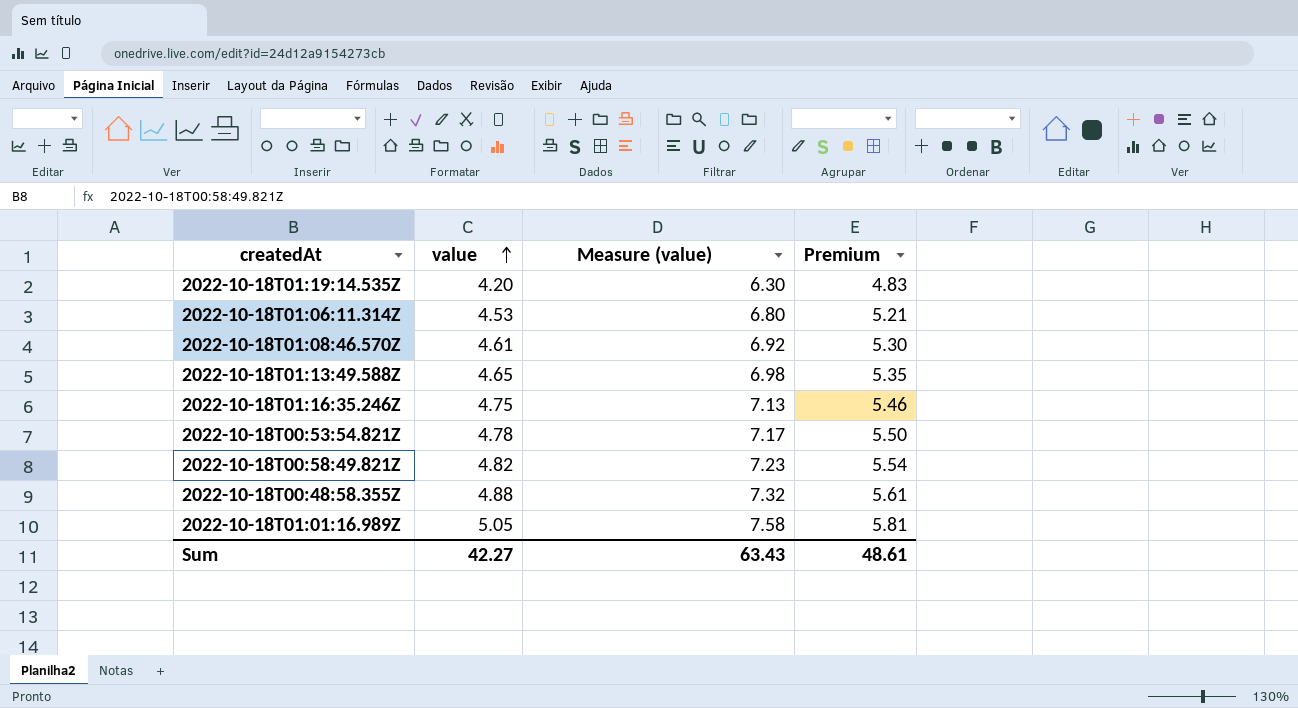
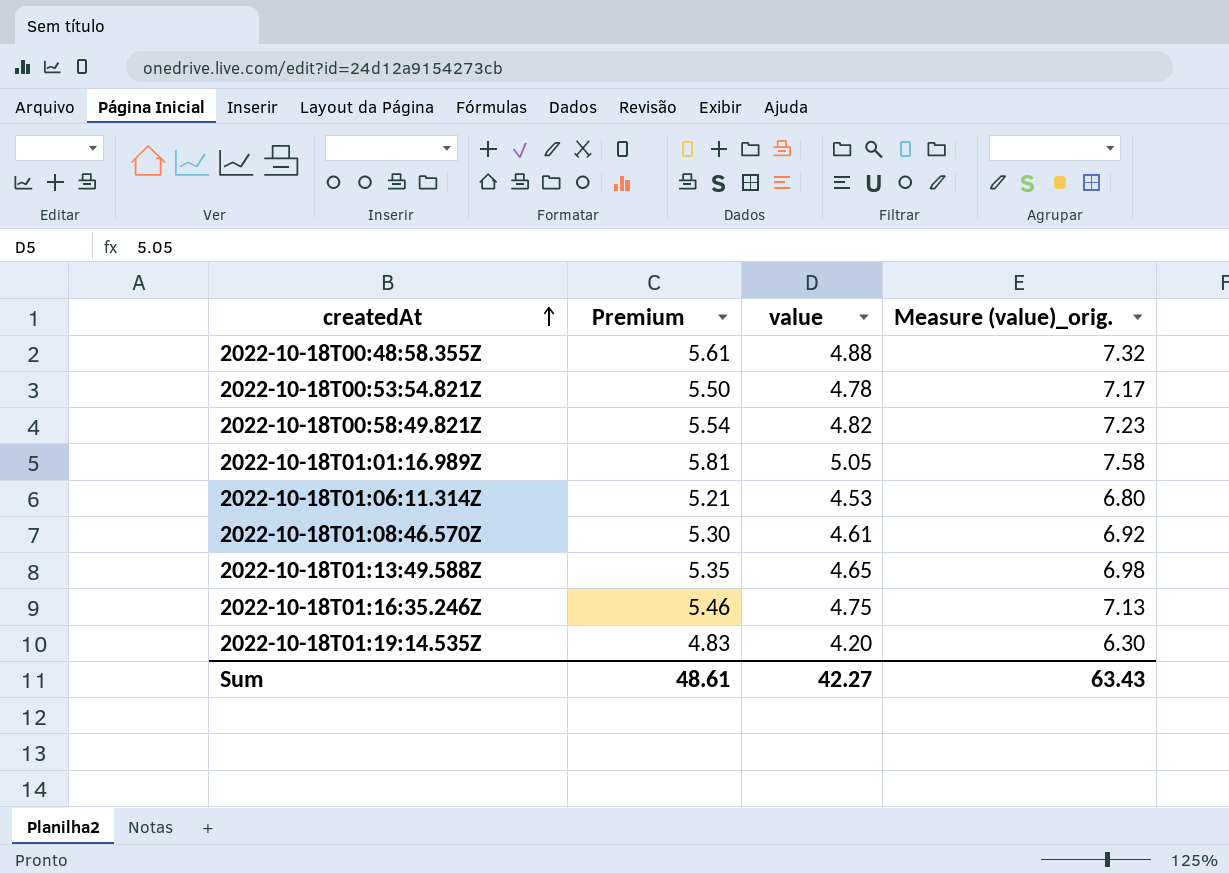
row order: value ascending -> createdAt ascending
column Premium | position: 4 -> 2
column name: Measure (value) -> Measure (value)_orig.

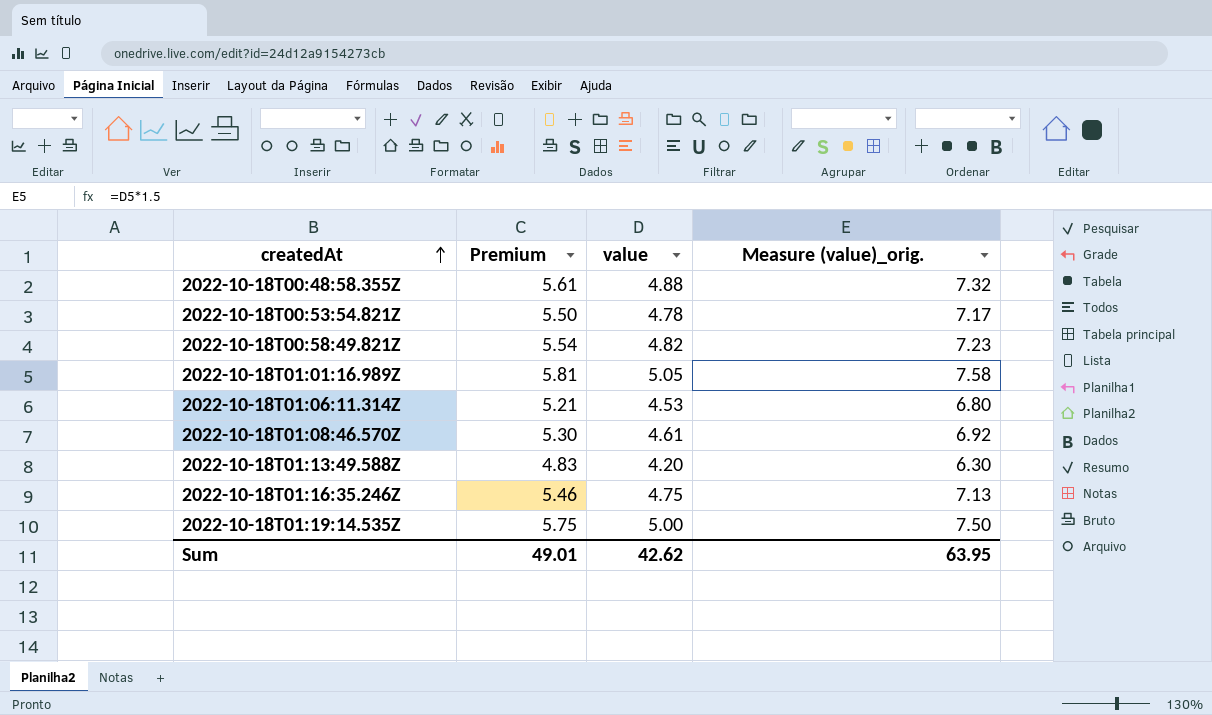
2022-10-18T01:13:49.588Z | Premium: 5.35 -> 4.83
2022-10-18T01:13:49.588Z | value: 4.65 -> 4.20
2022-10-18T01:13:49.588Z | Measure (value)_orig.: 6.98 -> 6.30
2022-10-18T01:19:14.535Z | Premium: 4.83 -> 5.75
2022-10-18T01:19:14.535Z | value: 4.20 -> 5.00
2022-10-18T01:19:14.535Z | Measure (value)_orig.: 6.30 -> 7.50
Sum | Premium: 48.61 -> 49.01
Sum | value: 42.27 -> 42.62
Sum | Measure (value)_orig.: 63.43 -> 63.95

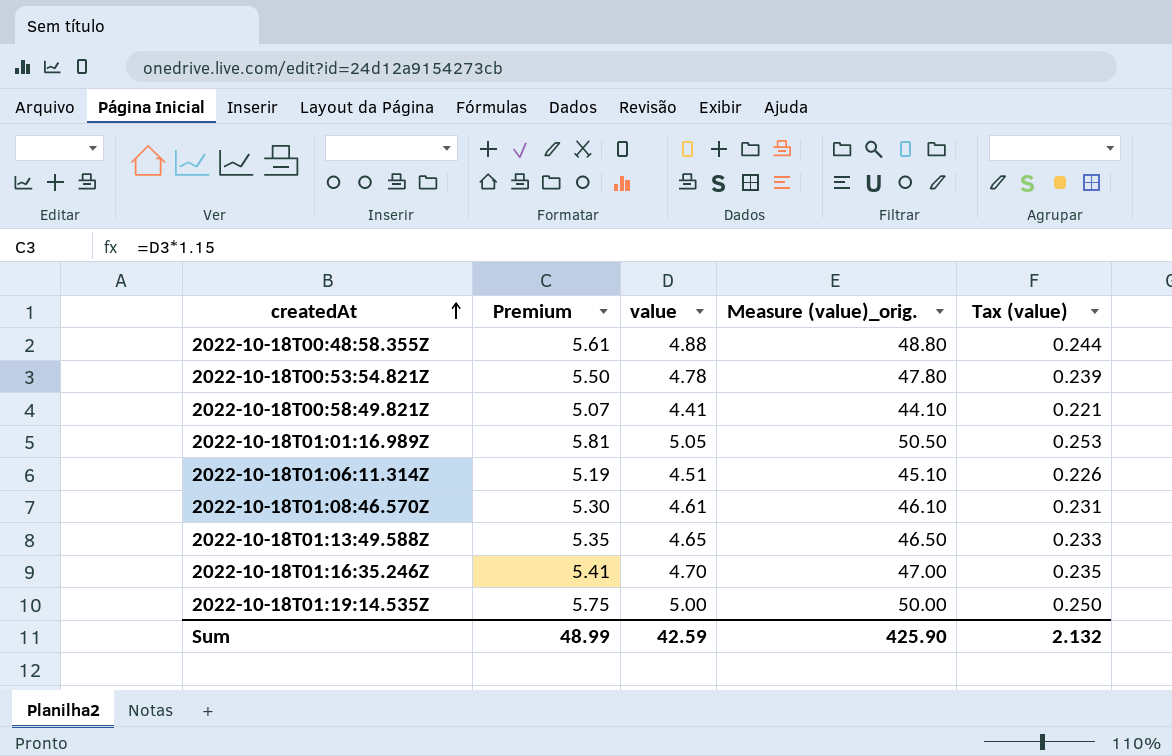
column Measure (value)_orig. | formula: [value] * 1.5 -> [value] * 10
column Tax (value) | formula: none -> [value] * 0.05
2022-10-18T00:58:49.821Z | Premium: 5.54 -> 5.07
2022-10-18T00:58:49.821Z | value: 4.82 -> 4.41
2022-10-18T01:06:11.314Z | Premium: 5.21 -> 5.19
2022-10-18T01:06:11.314Z | value: 4.53 -> 4.51
2022-10-18T01:13:49.588Z | Premium: 4.83 -> 5.35
2022-10-18T01:13:49.588Z | value: 4.20 -> 4.65
2022-10-18T01:16:35.246Z | Premium: 5.46 -> 5.41
2022-10-18T01:16:35.246Z | value: 4.75 -> 4.70
Sum | Premium: 49.01 -> 48.99
Sum | value: 42.62 -> 42.59
Sum | Measure (value)_orig.: 63.95 -> 425.90

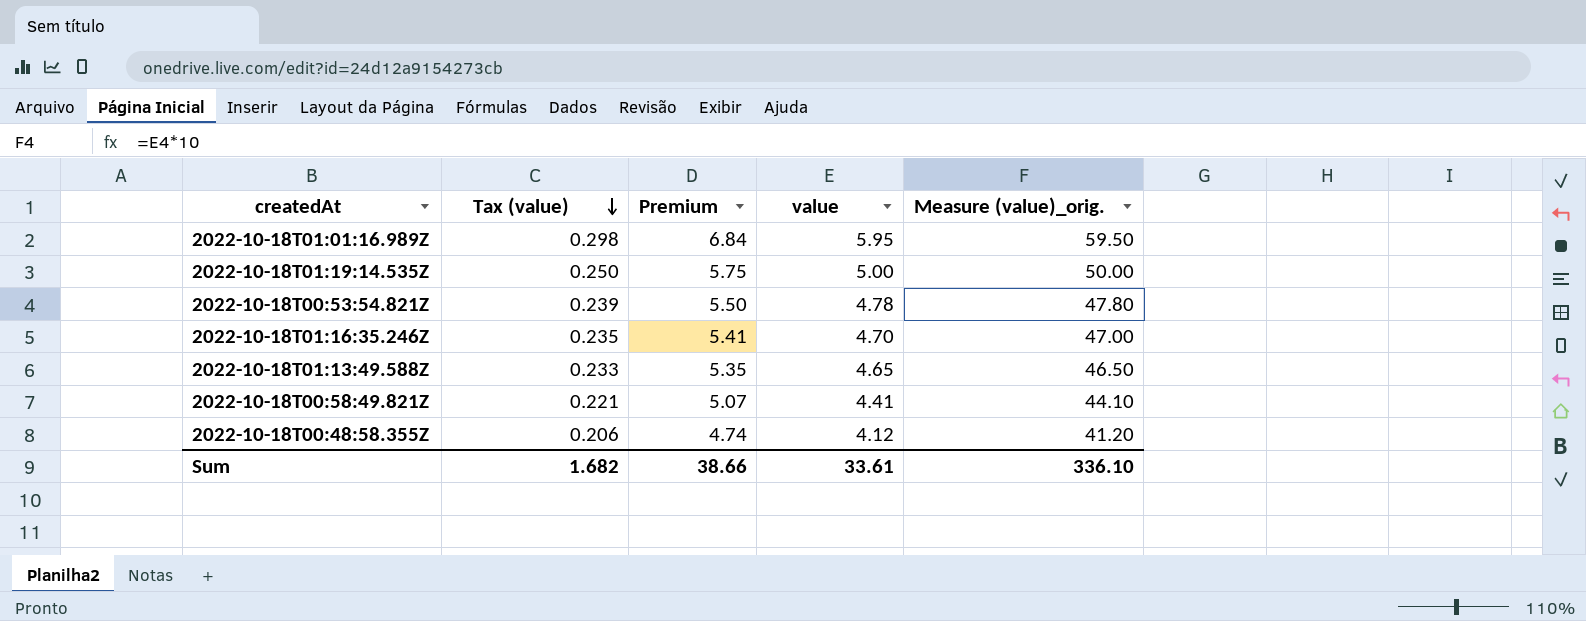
row order: createdAt ascending -> Tax (value) descending
column Tax (value) | position: 5 -> 2
row 2022-10-18T01:06:11.314Z: 5.19 | 4.51 | 45.10 | 0.226 -> none
row 2022-10-18T01:08:46.570Z: 5.30 | 4.61 | 46.10 | 0.231 -> none
2022-10-18T01:01:16.989Z | Tax (value): 0.253 -> 0.298
2022-10-18T01:01:16.989Z | Premium: 5.81 -> 6.84
2022-10-18T01:01:16.989Z | value: 5.05 -> 5.95
2022-10-18T01:01:16.989Z | Measure (value)_orig.: 50.50 -> 59.50
2022-10-18T00:48:58.355Z | Tax (value): 0.244 -> 0.206
2022-10-18T00:48:58.355Z | Premium: 5.61 -> 4.74
2022-10-18T00:48:58.355Z | value: 4.88 -> 4.12
2022-10-18T00:48:58.355Z | Measure (value)_orig.: 48.80 -> 41.20
Sum | Tax (value): 2.132 -> 1.682
Sum | Premium: 48.99 -> 38.66
Sum | value: 42.59 -> 33.61
Sum | Measure (value)_orig.: 425.90 -> 336.10

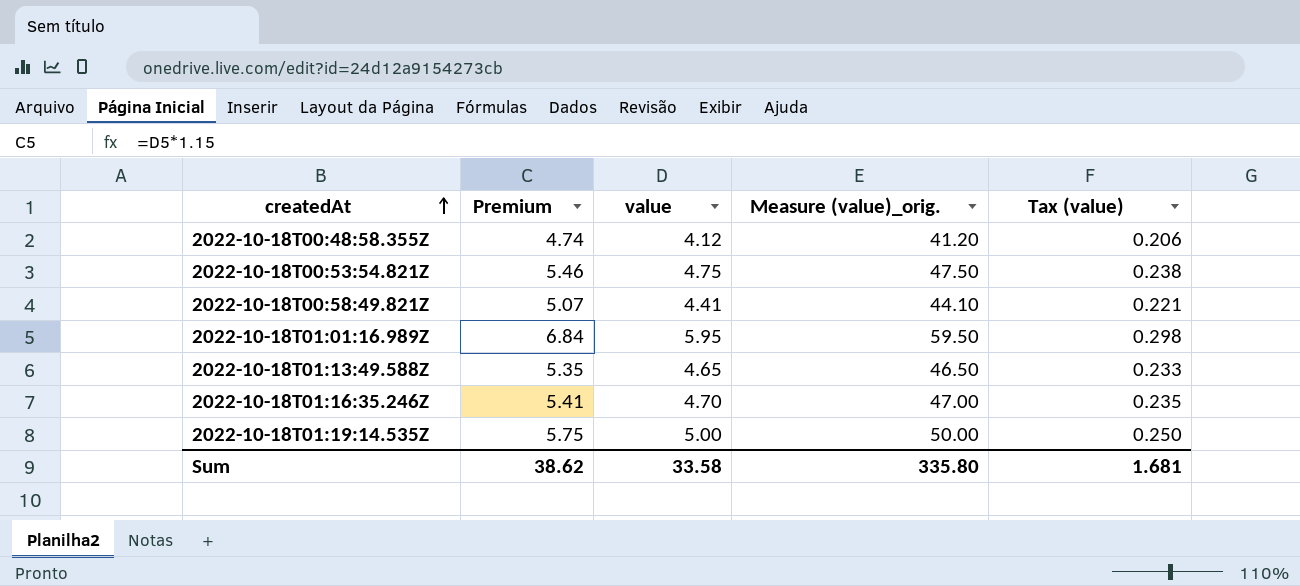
row order: Tax (value) descending -> createdAt ascending
column Tax (value) | position: 2 -> 5
2022-10-18T00:53:54.821Z | Premium: 5.50 -> 5.46
2022-10-18T00:53:54.821Z | value: 4.78 -> 4.75
2022-10-18T00:53:54.821Z | Measure (value)_orig.: 47.80 -> 47.50
2022-10-18T00:53:54.821Z | Tax (value): 0.239 -> 0.238
Sum | Premium: 38.66 -> 38.62
Sum | value: 33.61 -> 33.58
Sum | Measure (value)_orig.: 336.10 -> 335.80
Sum | Tax (value): 1.682 -> 1.681

